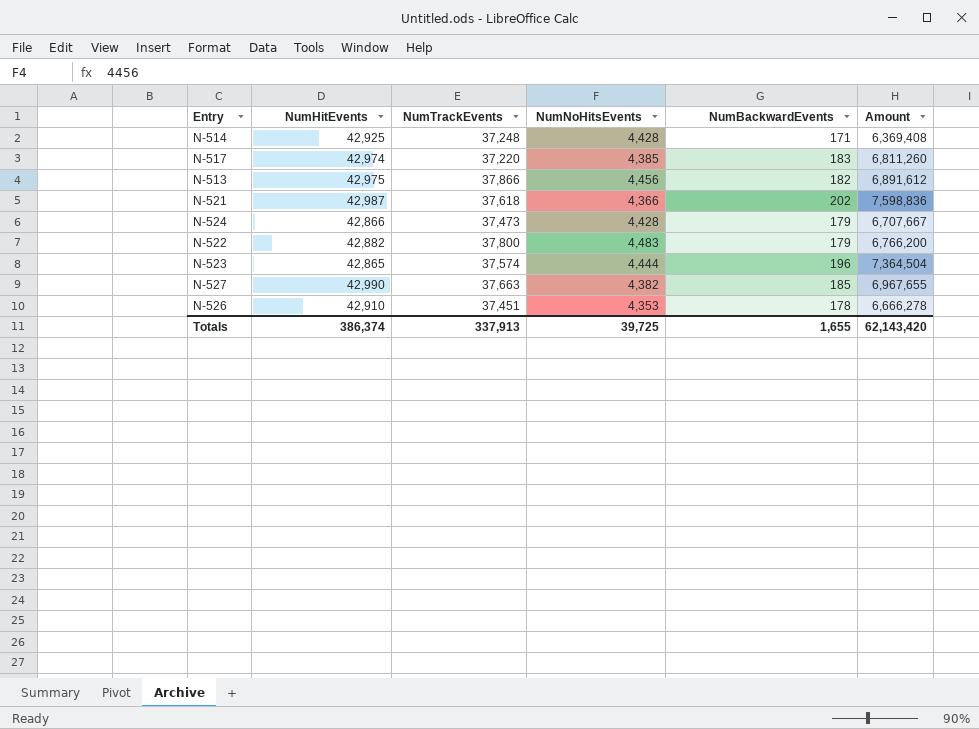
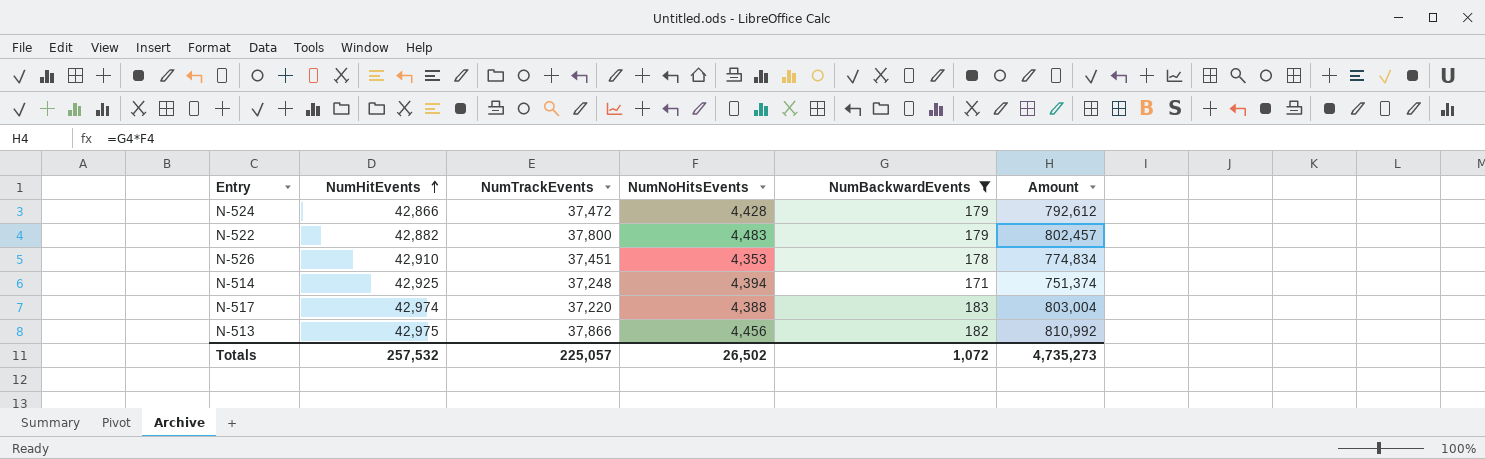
filter: none -> NumBackwardEvents <= 183
row order: none -> NumHitEvents ascending
column Amount | formula: [NumTrackEvents] * [NumBackwardEvents] -> [NumNoHitsEvents] * [NumBackwardEvents]
N-524 | NumTrackEvents: 37,473 -> 37,472
N-514 | NumNoHitsEvents: 4,428 -> 4,394
N-517 | NumNoHitsEvents: 4,385 -> 4,388
Totals | NumHitEvents: 386,374 -> 257,532
Totals | NumTrackEvents: 337,913 -> 225,057
Totals | NumNoHitsEvents: 39,725 -> 26,502
Totals | NumBackwardEvents: 1,655 -> 1,072
Totals | Amount: 62,143,420 -> 4,735,273

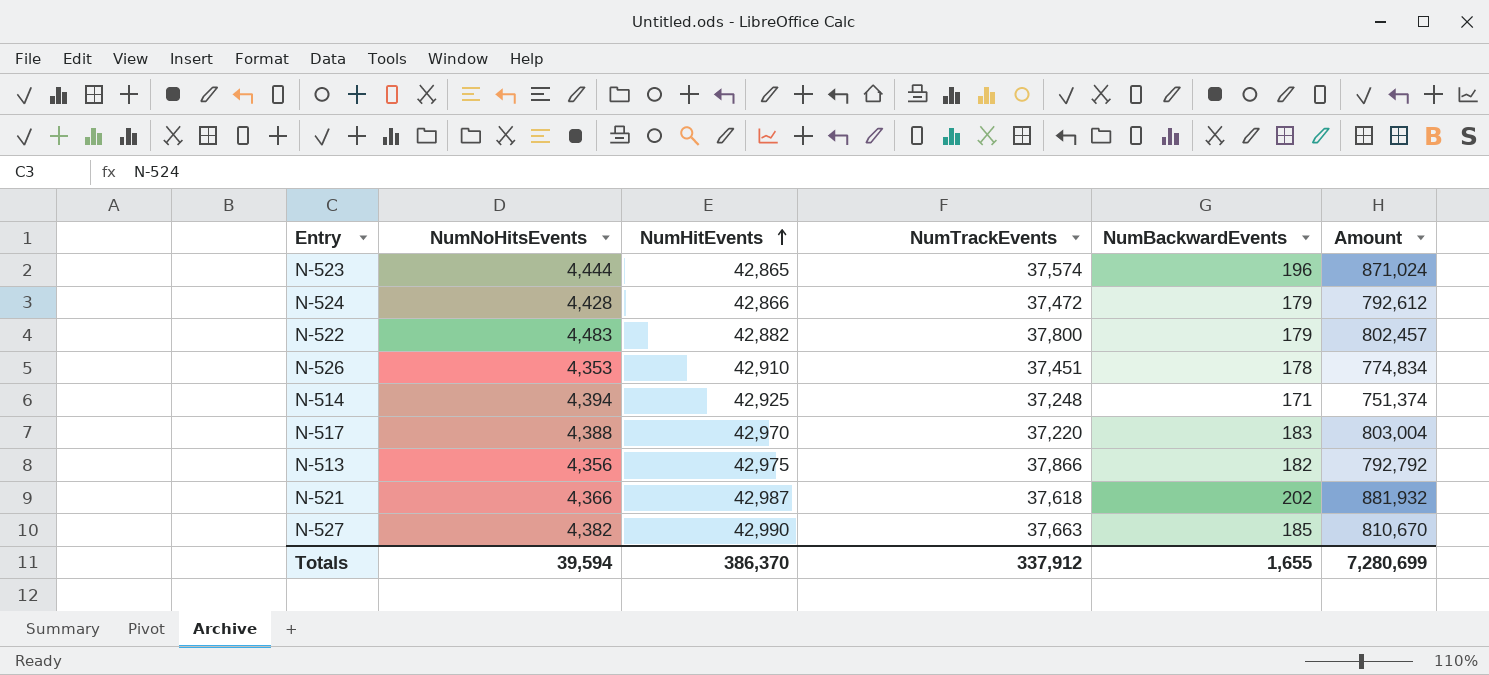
filter: NumBackwardEvents <= 183 -> none
column NumNoHitsEvents | position: 4 -> 2
N-517 | NumHitEvents: 42,974 -> 42,970
N-513 | NumNoHitsEvents: 4,456 -> 4,356
N-513 | Amount: 810,992 -> 792,792
Totals | NumNoHitsEvents: 26,502 -> 39,594
Totals | NumHitEvents: 257,532 -> 386,370
Totals | NumTrackEvents: 225,057 -> 337,912
Totals | NumBackwardEvents: 1,072 -> 1,655
Totals | Amount: 4,735,273 -> 7,280,699

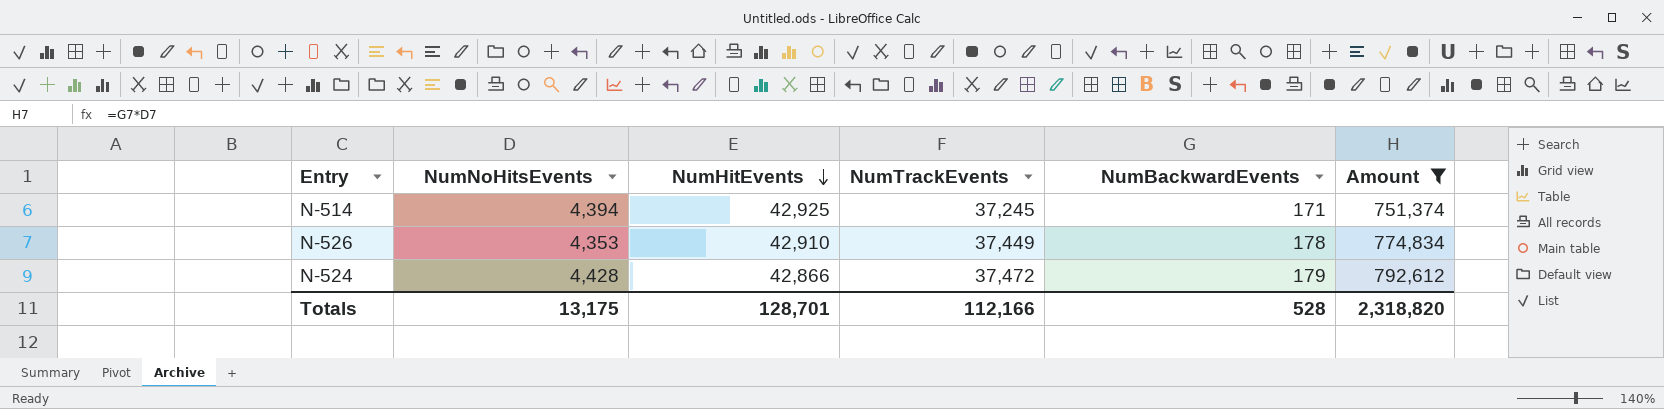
filter: none -> Amount <= 792,612
row order: NumHitEvents ascending -> NumHitEvents descending
N-514 | NumTrackEvents: 37,248 -> 37,245
N-526 | NumTrackEvents: 37,451 -> 37,449
Totals | NumNoHitsEvents: 39,594 -> 13,175
Totals | NumHitEvents: 386,370 -> 128,701
Totals | NumTrackEvents: 337,912 -> 112,166
Totals | NumBackwardEvents: 1,655 -> 528
Totals | Amount: 7,280,699 -> 2,318,820

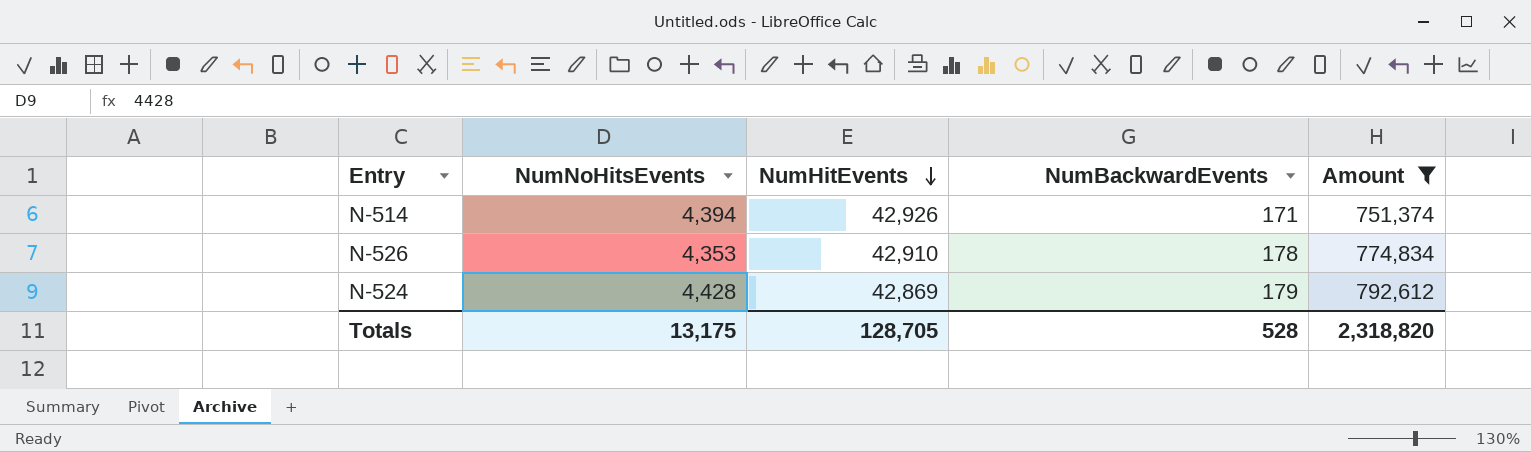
column NumTrackEvents | position: 4 -> none
N-514 | NumHitEvents: 42,925 -> 42,926
N-524 | NumHitEvents: 42,866 -> 42,869
Totals | NumHitEvents: 128,701 -> 128,705

